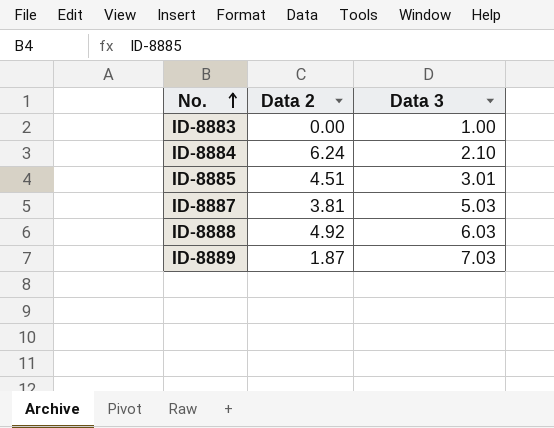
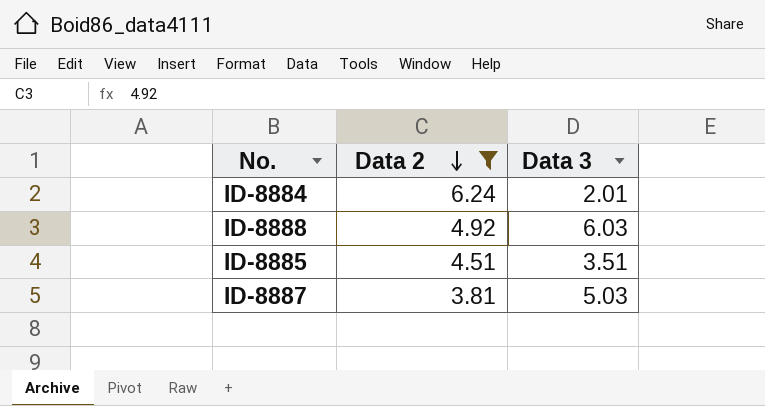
filter: none -> Data 2 >= 3.81
row order: No. ascending -> Data 2 descending
ID-8884 | Data 3: 2.10 -> 2.01
ID-8885 | Data 3: 3.01 -> 3.51

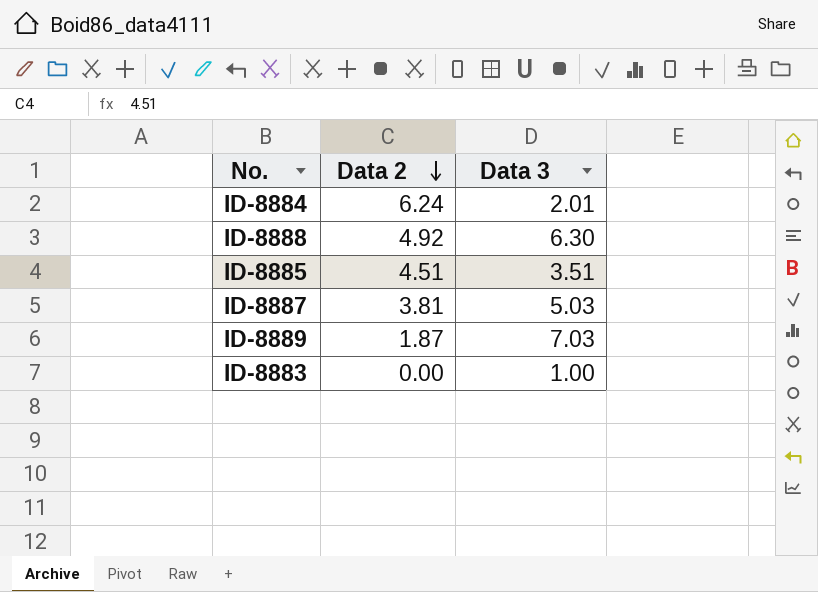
filter: Data 2 >= 3.81 -> none
ID-8888 | Data 3: 6.03 -> 6.30

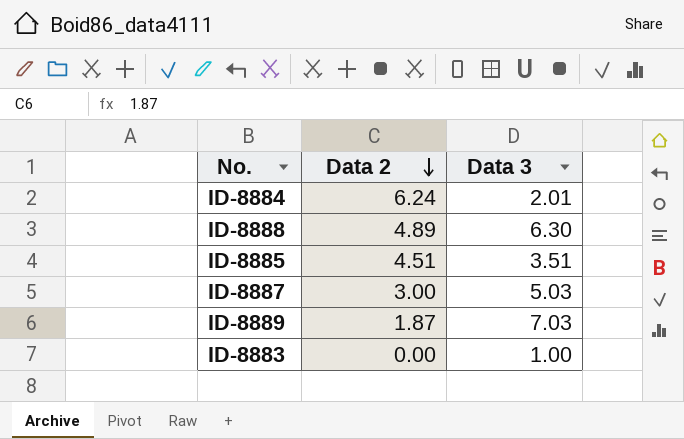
ID-8888 | Data 2: 4.92 -> 4.89
ID-8887 | Data 2: 3.81 -> 3.00

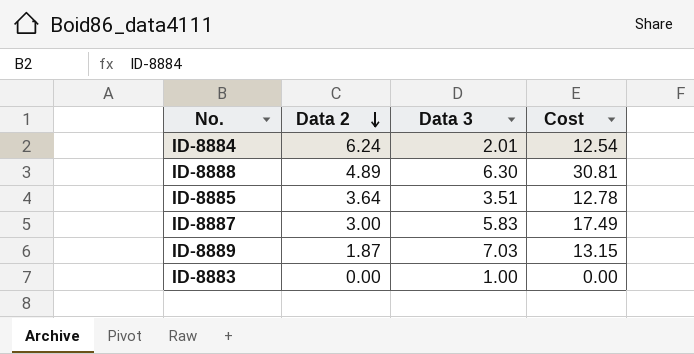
column Cost | formula: none -> [Data 2] * [Data 3]
ID-8885 | Data 2: 4.51 -> 3.64
ID-8887 | Data 3: 5.03 -> 5.83

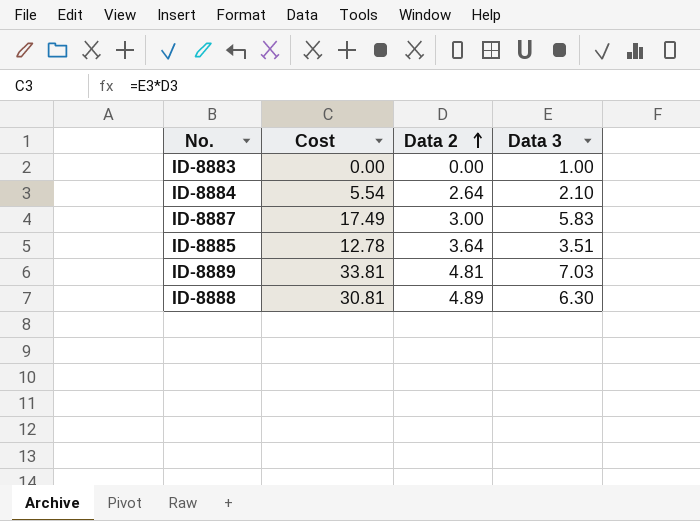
row order: Data 2 descending -> Data 2 ascending
column Cost | position: 4 -> 2
ID-8884 | Cost: 12.54 -> 5.54
ID-8884 | Data 2: 6.24 -> 2.64
ID-8884 | Data 3: 2.01 -> 2.10
ID-8889 | Cost: 13.15 -> 33.81
ID-8889 | Data 2: 1.87 -> 4.81

